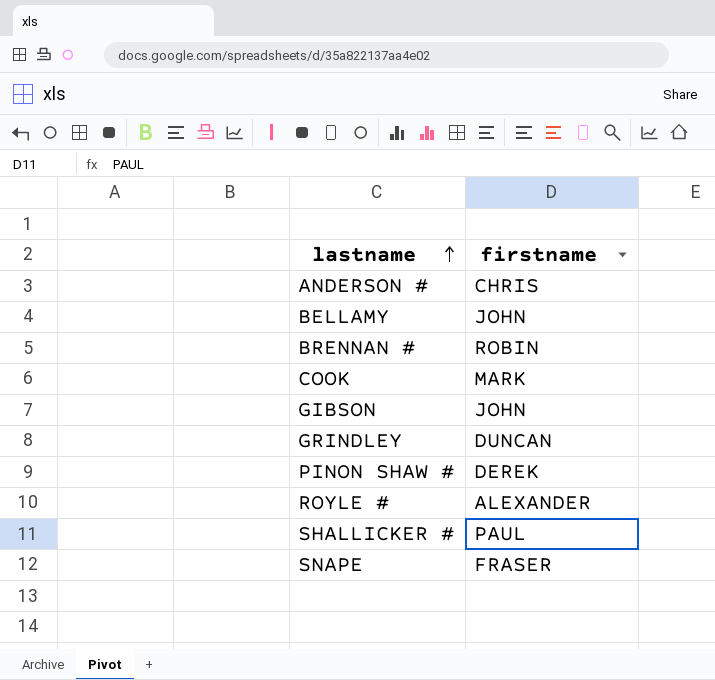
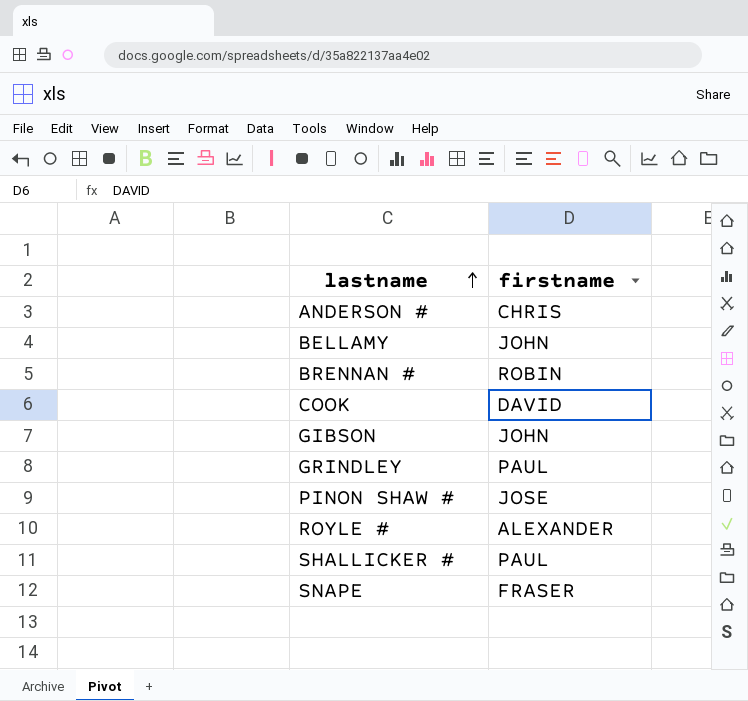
COOK | firstname: MARK -> DAVID
GRINDLEY | firstname: DUNCAN -> PAUL
PINON SHAW # | firstname: DEREK -> JOSE

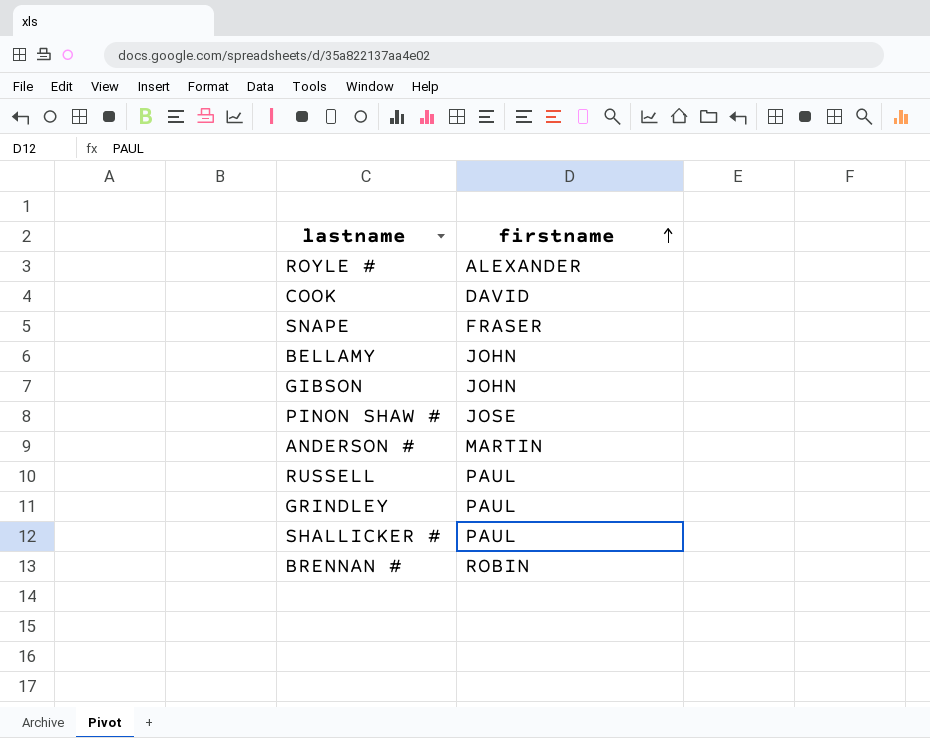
row order: lastname ascending -> firstname ascending
ANDERSON # | firstname: CHRIS -> MARTIN
row RUSSELL: none -> PAUL

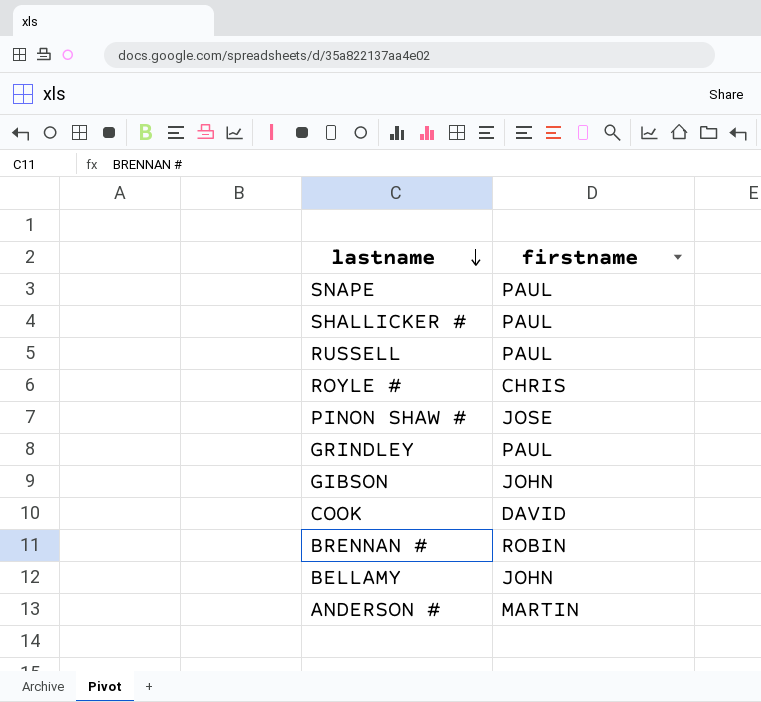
row order: firstname ascending -> lastname descending
SNAPE | firstname: FRASER -> PAUL
ROYLE # | firstname: ALEXANDER -> CHRIS

